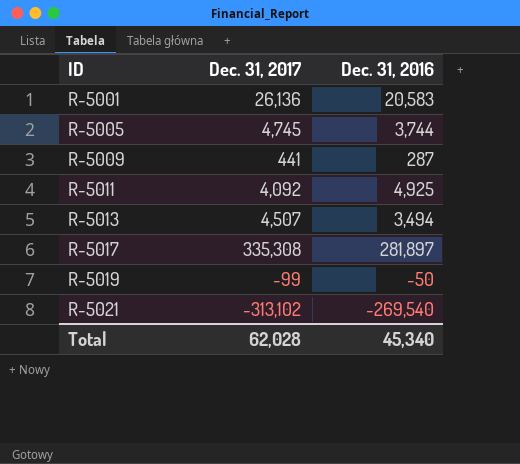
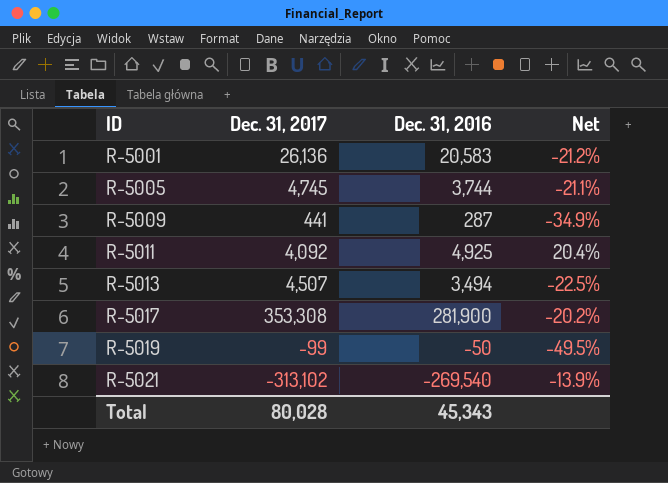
column Net | formula: none -> ([Dec. 31, 2016] - [Dec. 31, 2017]) / [Dec. 31, 2017]
R-5017 | Dec. 31, 2017: 335,308 -> 353,308
R-5017 | Dec. 31, 2016: 281,897 -> 281,900
Total | Dec. 31, 2017: 62,028 -> 80,028
Total | Dec. 31, 2016: 45,340 -> 45,343

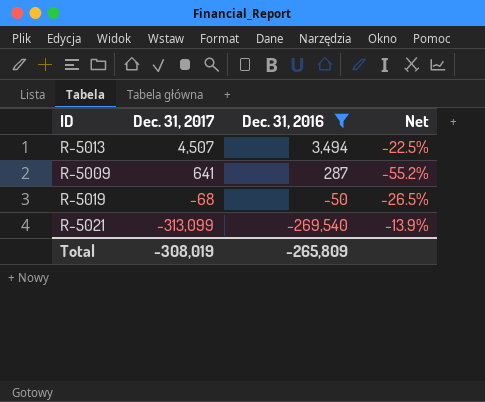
filter: none -> Dec. 31, 2016 <= 3,494
row order: ID ascending -> Dec. 31, 2017 descending
R-5009 | Dec. 31, 2017: 441 -> 641
R-5009 | Net: -34.9% -> -55.2%
R-5019 | Dec. 31, 2017: -99 -> -68
R-5019 | Net: -49.5% -> -26.5%
R-5021 | Dec. 31, 2017: -313,102 -> -313,099
Total | Dec. 31, 2017: 80,028 -> -308,019
Total | Dec. 31, 2016: 45,343 -> -265,809

